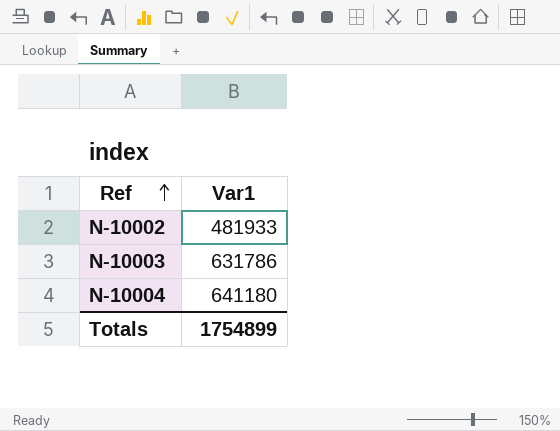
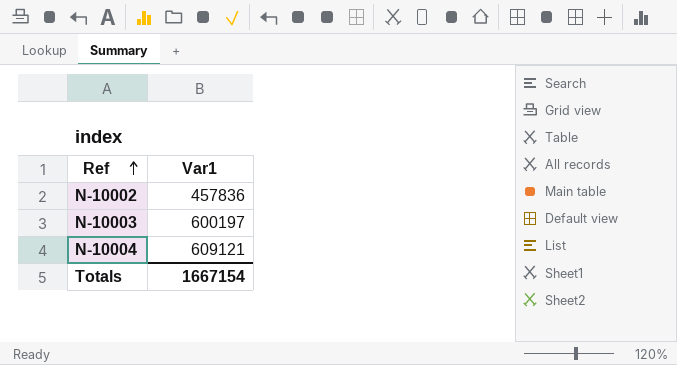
N-10002 | Var1: 481933 -> 457836
N-10003 | Var1: 631786 -> 600197
N-10004 | Var1: 641180 -> 609121
Totals | Var1: 1754899 -> 1667154

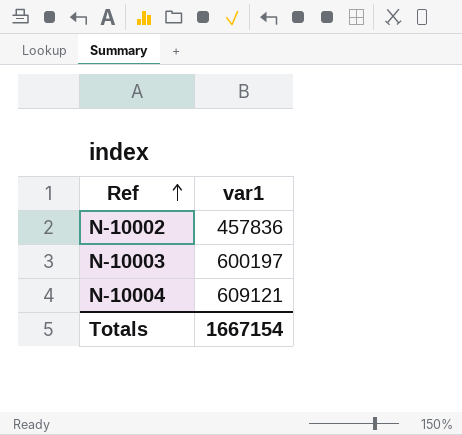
column name: Var1 -> var1

